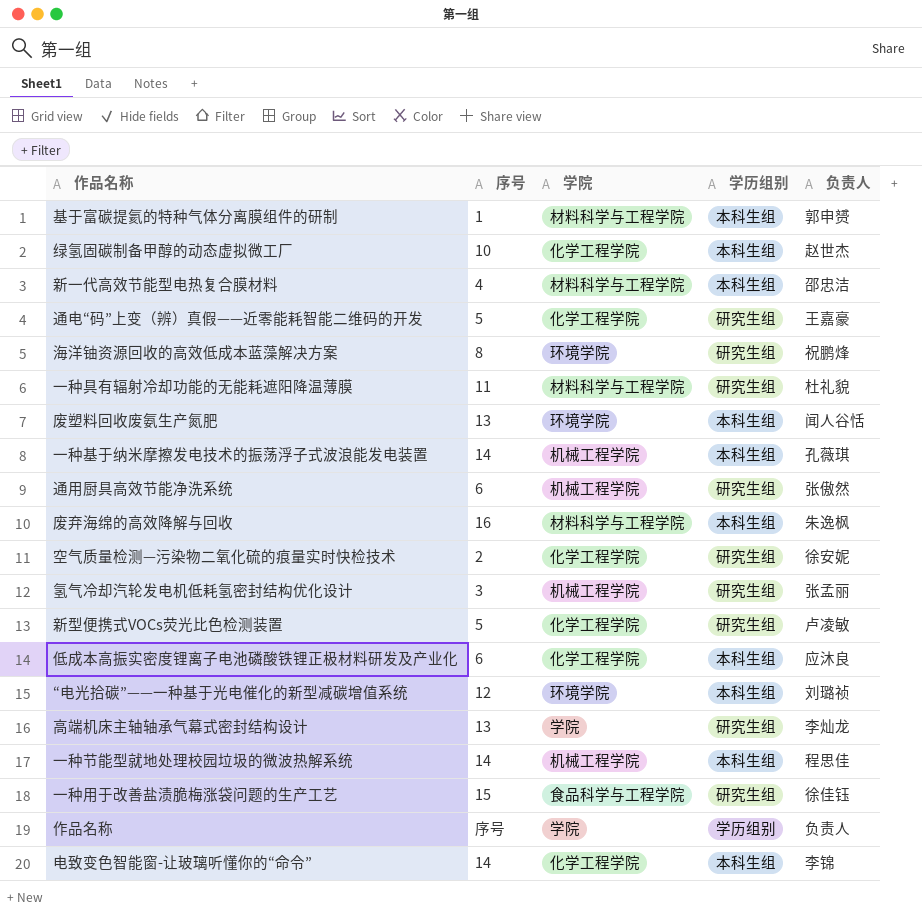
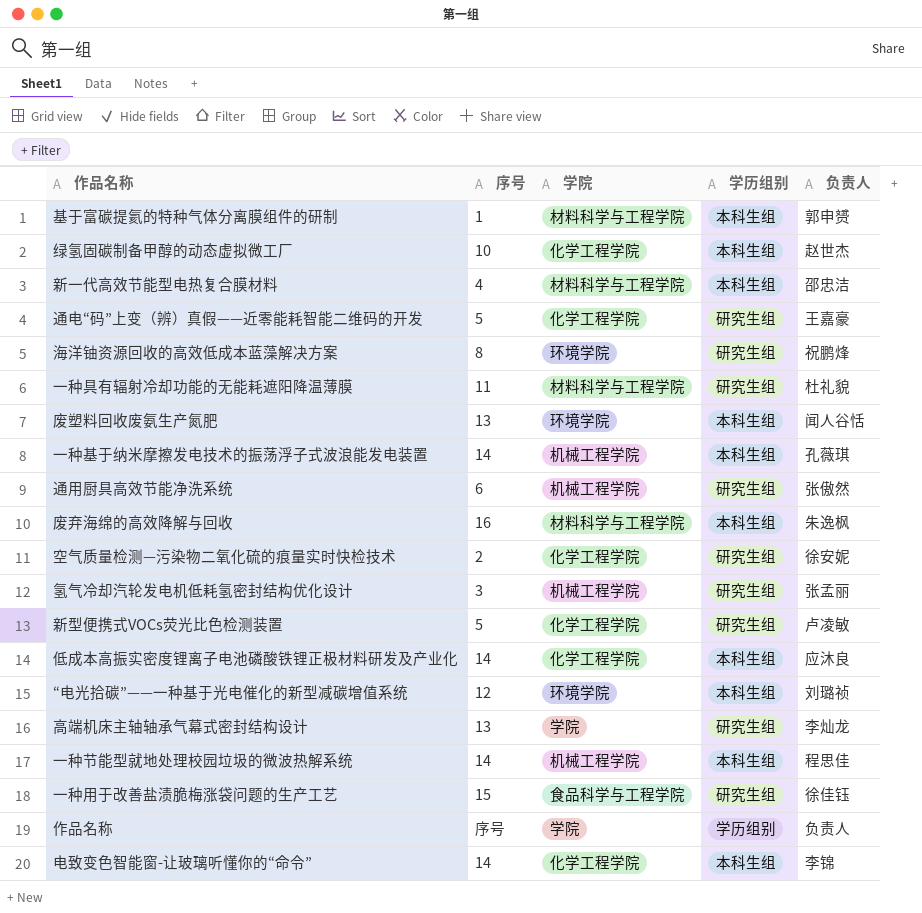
低成本高振实密度锂离子电池磷酸铁锂正极材料研发及产业化 | 序号: 6 -> 14

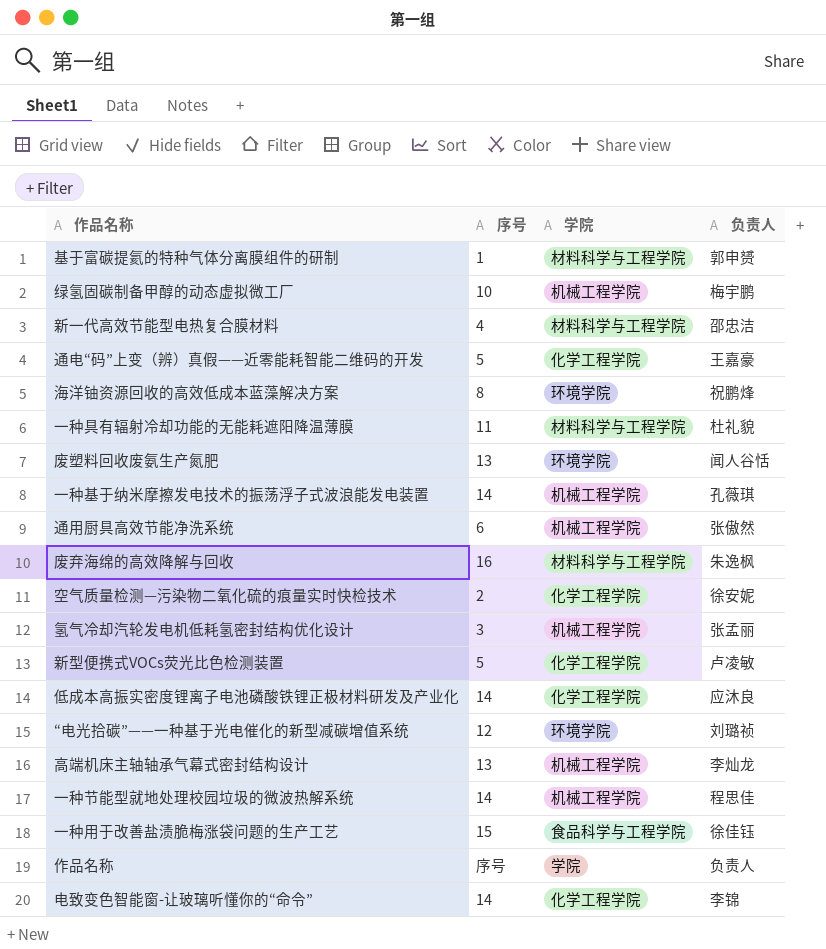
column 学历组别 | position: 4 -> none
绿氢固碳制备甲醇的动态虚拟微工厂 | 学院: 化学工程学院 -> 机械工程学院
绿氢固碳制备甲醇的动态虚拟微工厂 | 负责人: 赵世杰 -> 梅宇鹏
高端机床主轴轴承气幕式密封结构设计 | 学院: 学院 -> 机械工程学院

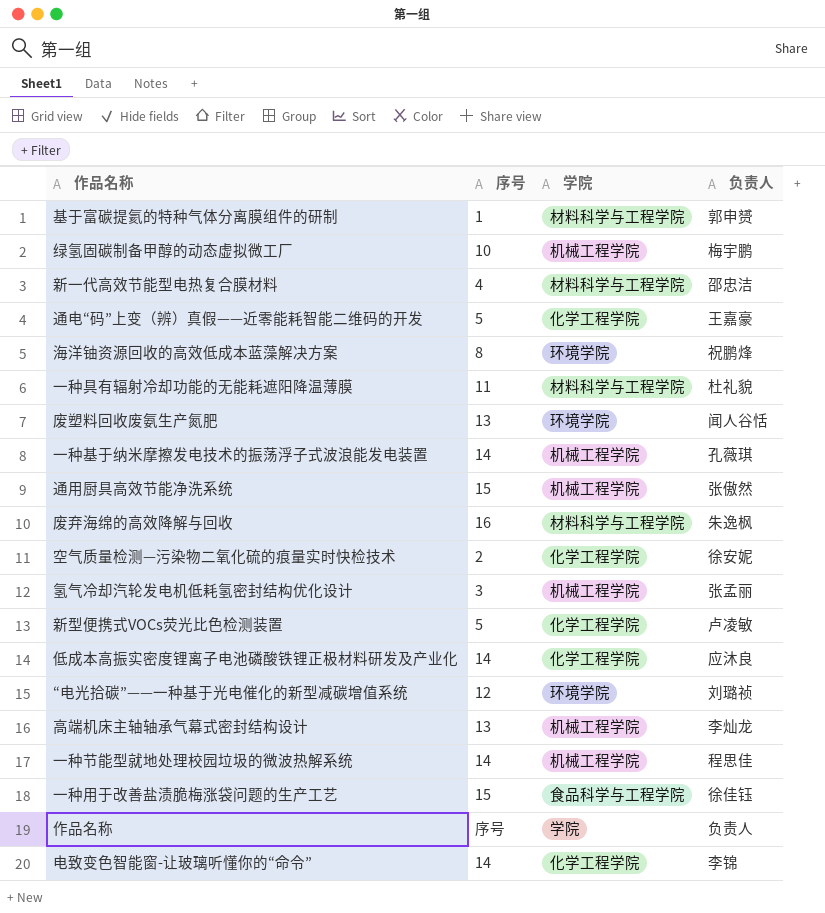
通用厨具高效节能净洗系统 | 序号: 6 -> 15

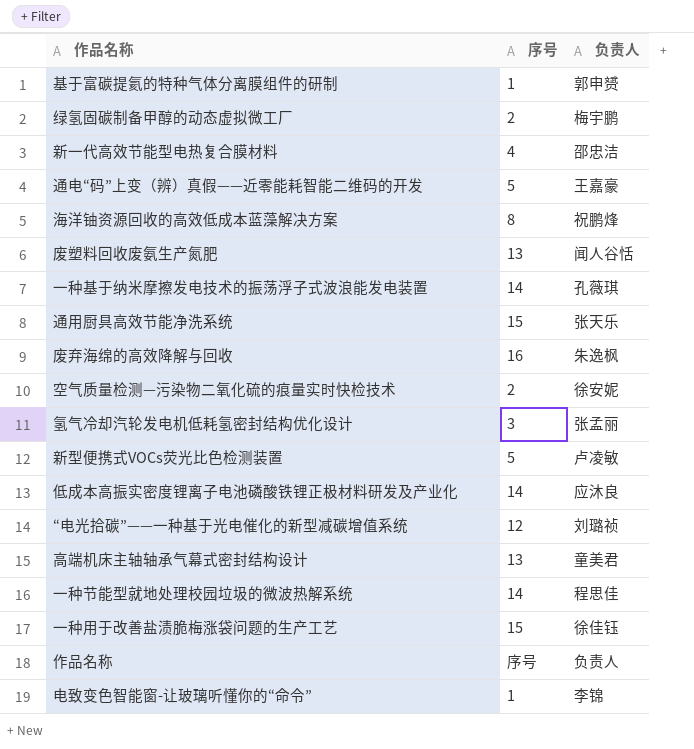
column 学院 | position: 3 -> none
row 一种具有辐射冷却功能的无能耗遮阳降温薄膜: 11 | 材料科学与工程学院 | 杜礼貌 -> none
绿氢固碳制备甲醇的动态虚拟微工厂 | 序号: 10 -> 2
通用厨具高效节能净洗系统 | 负责人: 张傲然 -> 张天乐
高端机床主轴轴承气幕式密封结构设计 | 负责人: 李灿龙 -> 童美君
电致变色智能窗-让玻璃听懂你的“命令” | 序号: 14 -> 1

